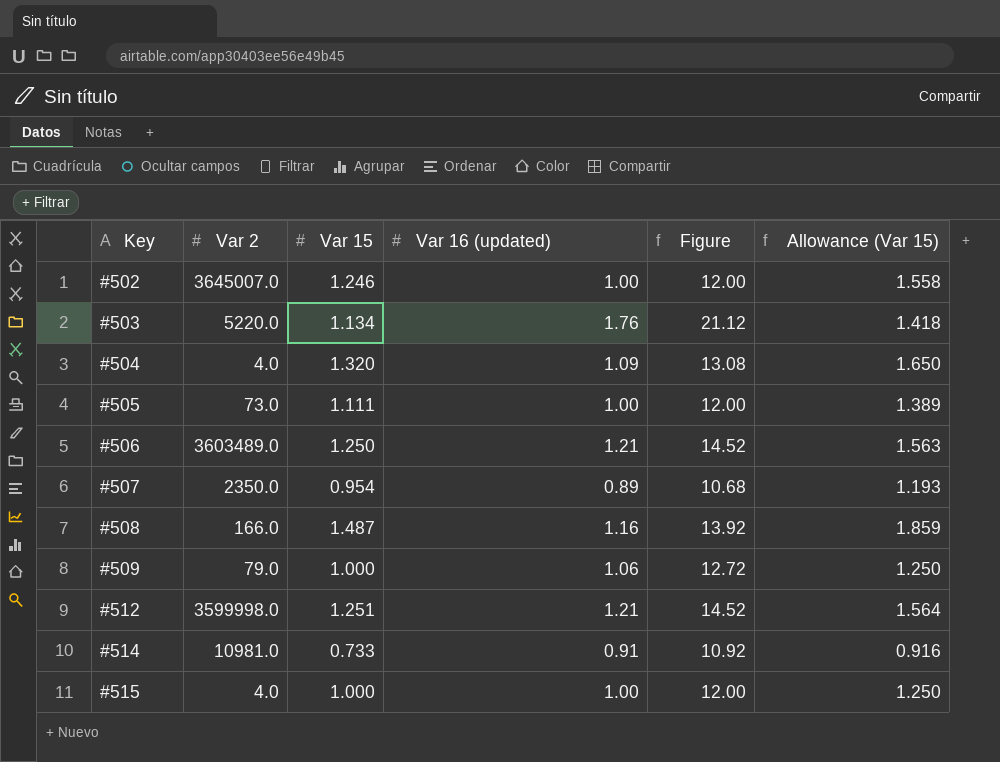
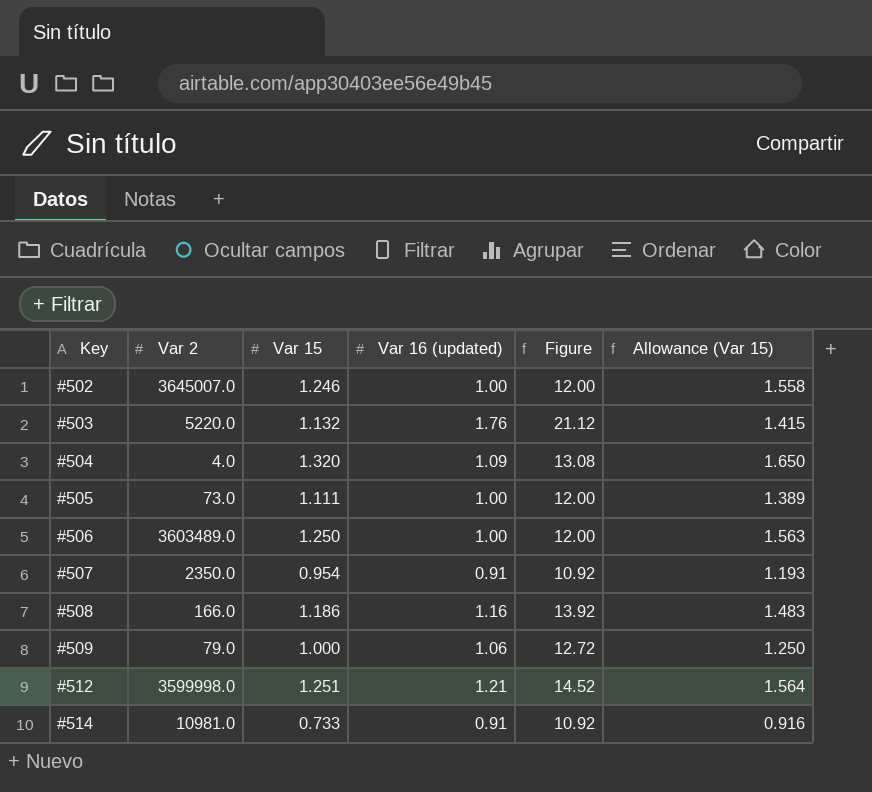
row #515: 4.0 | 1.000 | 1.00 | 12.00 | 1.250 -> none
#503 | Var 15: 1.134 -> 1.132
#503 | Allowance (Var 15): 1.418 -> 1.415
#506 | Var 16 (updated): 1.21 -> 1.00
#506 | Figure: 14.52 -> 12.00
#507 | Var 16 (updated): 0.89 -> 0.91
#507 | Figure: 10.68 -> 10.92
#508 | Var 15: 1.487 -> 1.186
#508 | Allowance (Var 15): 1.859 -> 1.483

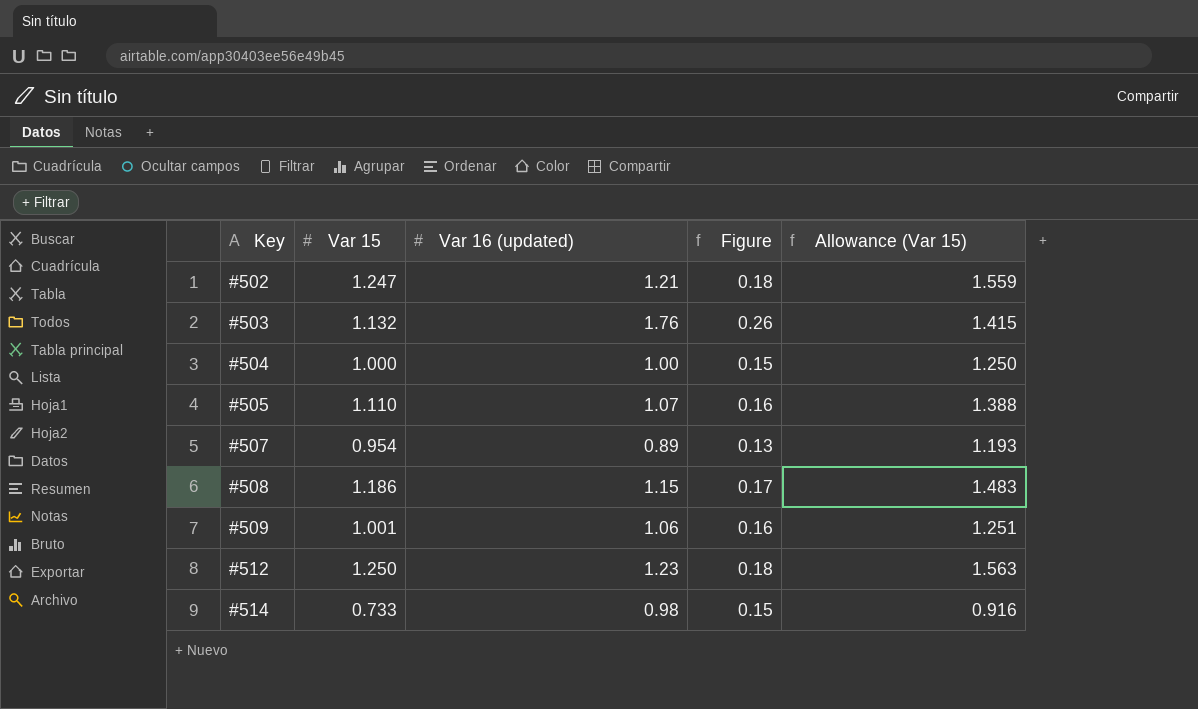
column Var 2 | position: 2 -> none
column Figure | formula: [Var 16 (updated)] * 12 -> [Var 16 (updated)] * 0.15
row #506: 3603489.0 | 1.250 | 1.00 | 12.00 | 1.563 -> none
#502 | Var 15: 1.246 -> 1.247
#502 | Var 16 (updated): 1.00 -> 1.21
#502 | Allowance (Var 15): 1.558 -> 1.559
#504 | Var 15: 1.320 -> 1.000
#504 | Var 16 (updated): 1.09 -> 1.00
#504 | Allowance (Var 15): 1.650 -> 1.250
#505 | Var 15: 1.111 -> 1.110
#505 | Var 16 (updated): 1.00 -> 1.07
#505 | Allowance (Var 15): 1.389 -> 1.388
#507 | Var 16 (updated): 0.91 -> 0.89
#508 | Var 16 (updated): 1.16 -> 1.15
#509 | Var 15: 1.000 -> 1.001
#509 | Allowance (Var 15): 1.250 -> 1.251
#512 | Var 15: 1.251 -> 1.250
#512 | Var 16 (updated): 1.21 -> 1.23
#512 | Allowance (Var 15): 1.564 -> 1.563
#514 | Var 16 (updated): 0.91 -> 0.98

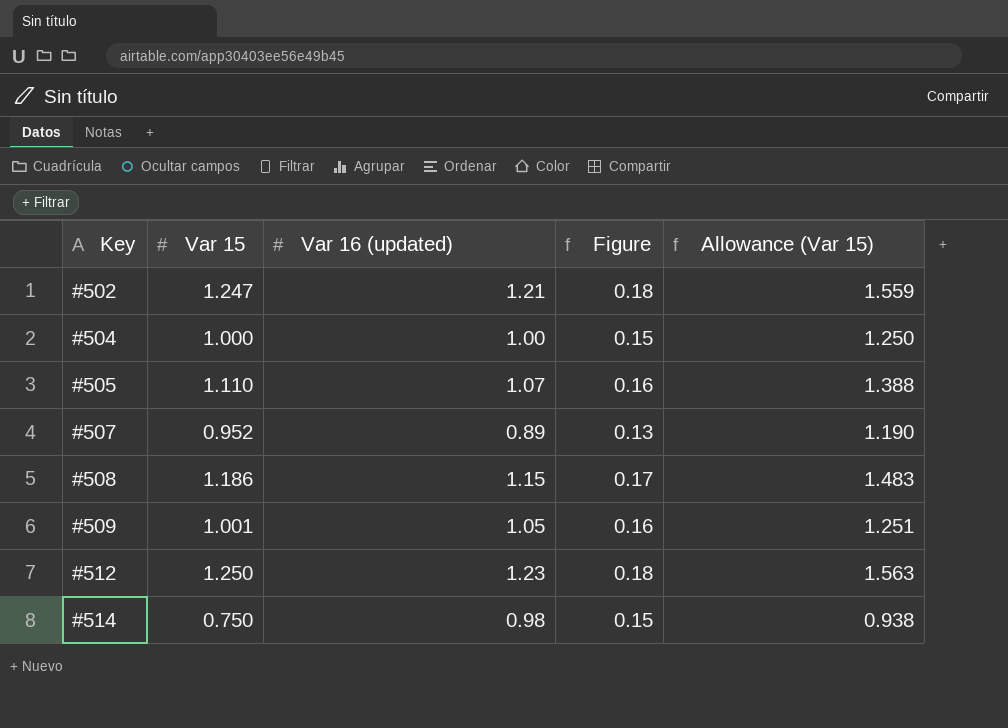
row #503: 1.132 | 1.76 | 0.26 | 1.415 -> none
#507 | Var 15: 0.954 -> 0.952
#507 | Allowance (Var 15): 1.193 -> 1.190
#509 | Var 16 (updated): 1.06 -> 1.05
#514 | Var 15: 0.733 -> 0.750
#514 | Allowance (Var 15): 0.916 -> 0.938

